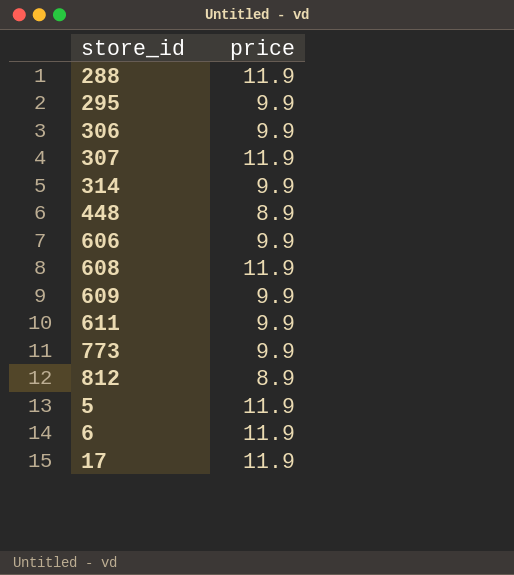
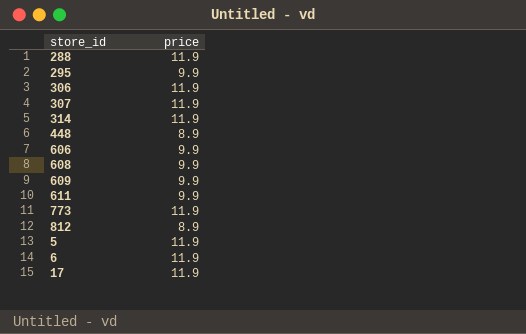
306 | price: 9.9 -> 11.9
314 | price: 9.9 -> 11.9
608 | price: 11.9 -> 9.9
773 | price: 9.9 -> 11.9

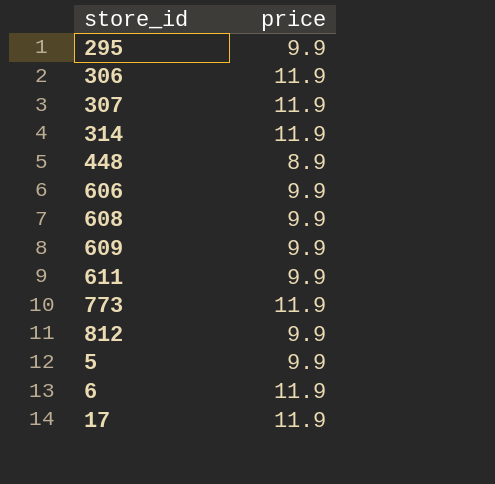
row 288: 11.9 -> none
812 | price: 8.9 -> 9.9
5 | price: 11.9 -> 9.9

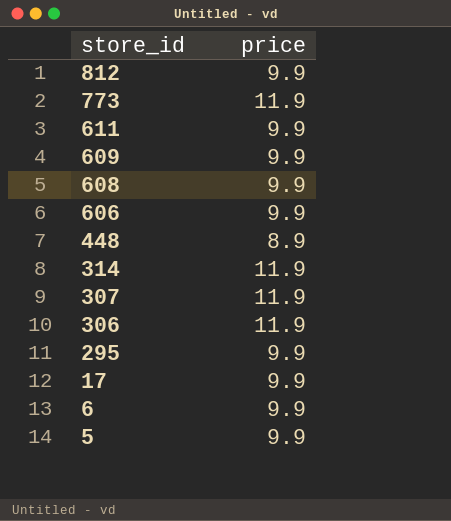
row order: none -> store_id descending
17 | price: 11.9 -> 9.9
6 | price: 11.9 -> 9.9

